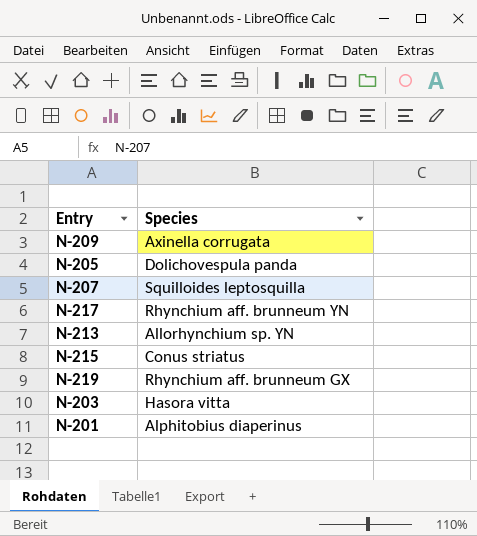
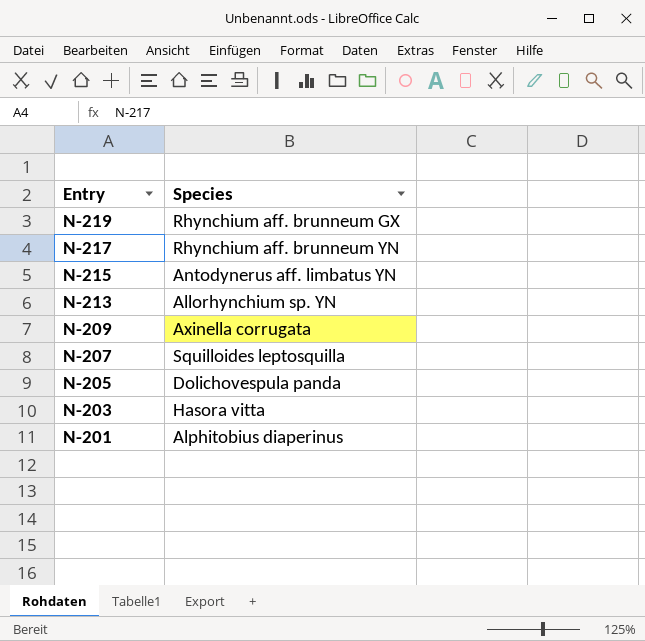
row order: none -> Entry descending
N-215 | Species: Conus striatus -> Antodynerus aff. limbatus YN

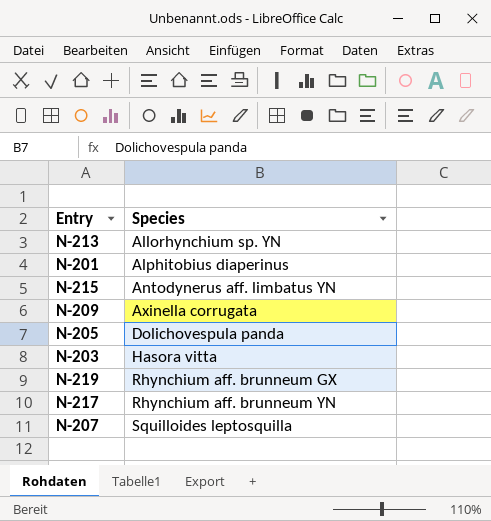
row order: Entry descending -> Species ascending

